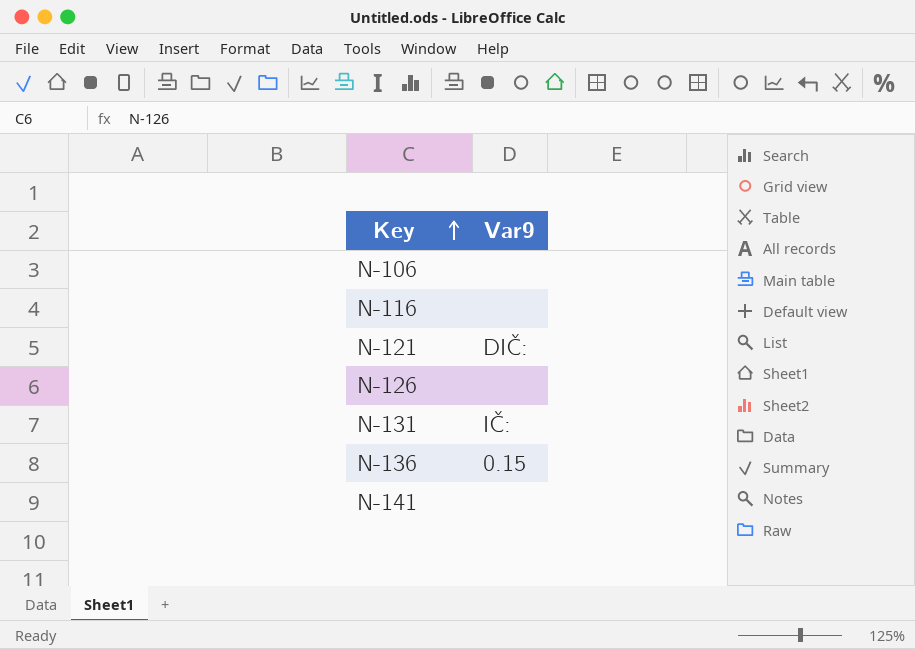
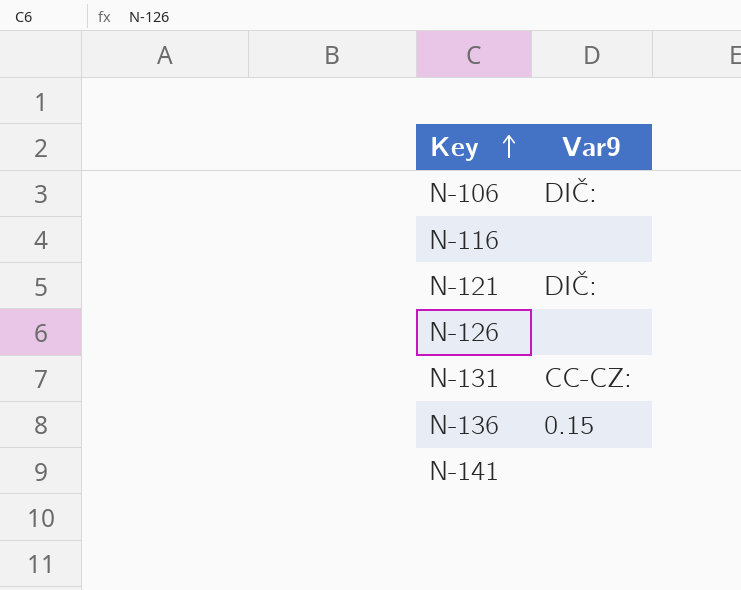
N-106 | Var9: none -> DIČ:
N-131 | Var9: IČ: -> CC-CZ:

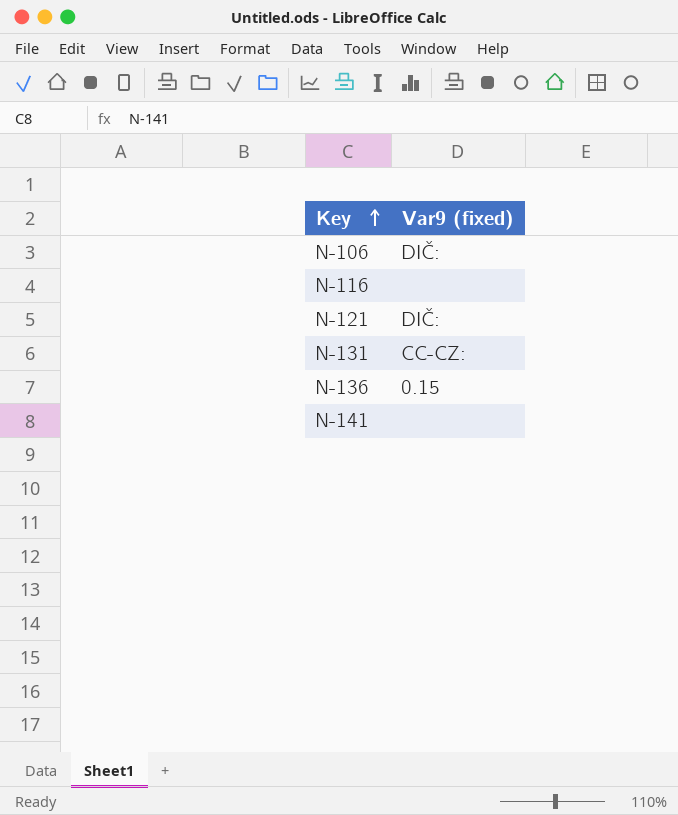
column name: Var9 -> Var9 (fixed)
row N-126: none -> none

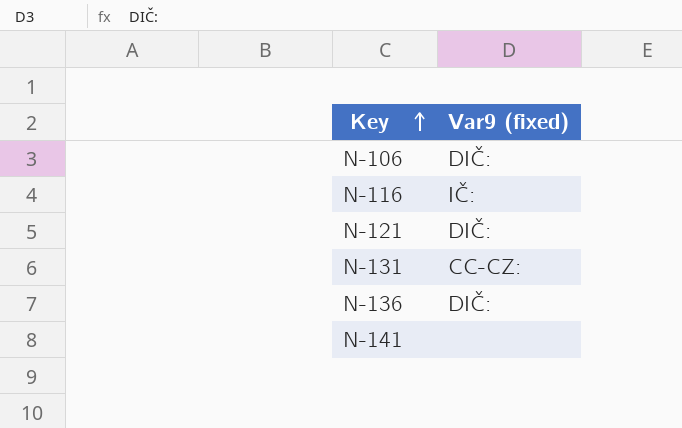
N-116 | Var9 (fixed): none -> IČ:
N-136 | Var9 (fixed): 0.15 -> DIČ:

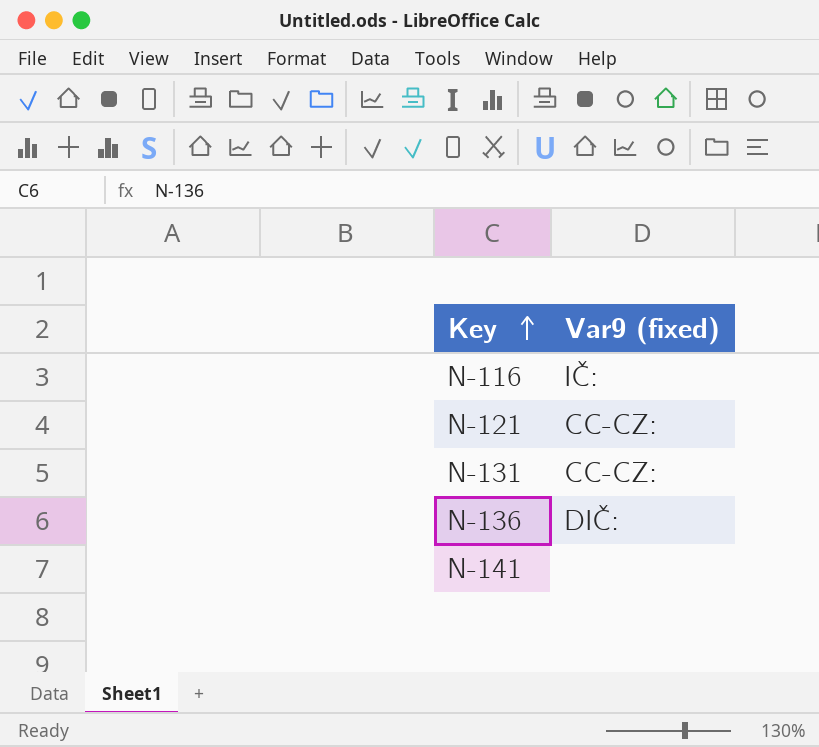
row N-106: DIČ: -> none
N-121 | Var9 (fixed): DIČ: -> CC-CZ:

